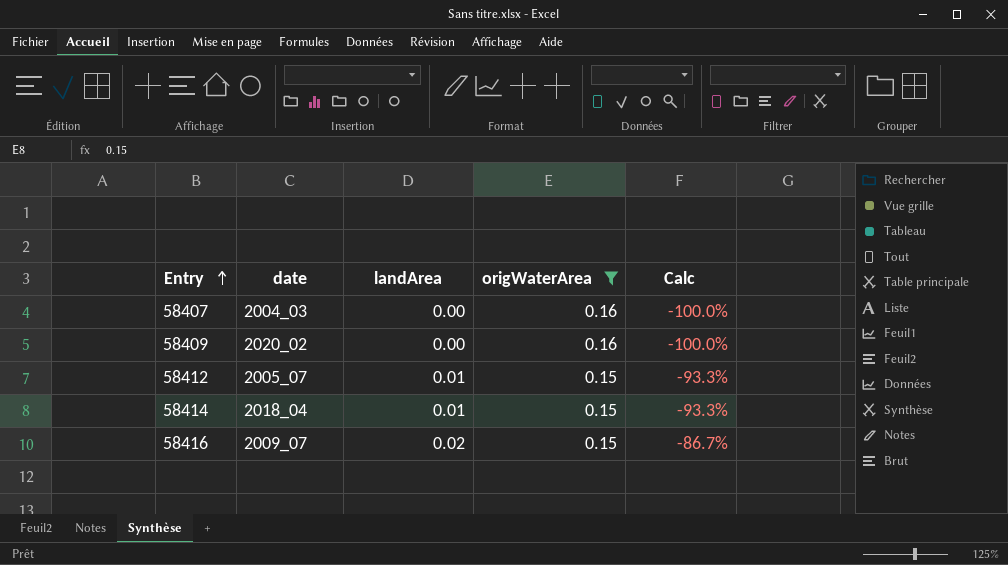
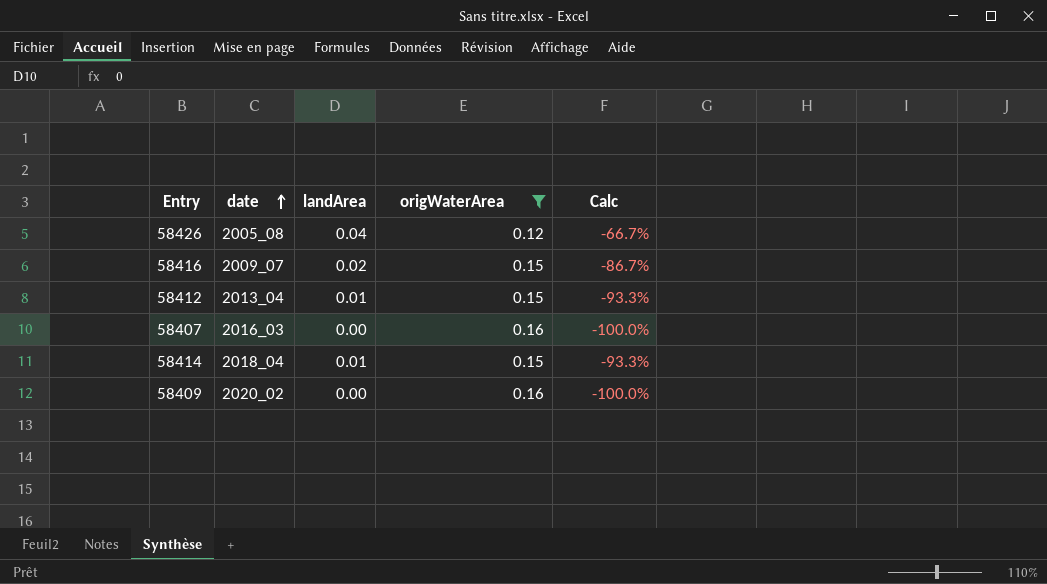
row order: Entry ascending -> date ascending
row 58426: none -> 2005_08 | 0.04 | 0.12 | -66.7%
58412 | date: 2005_07 -> 2013_04
58407 | date: 2004_03 -> 2016_03

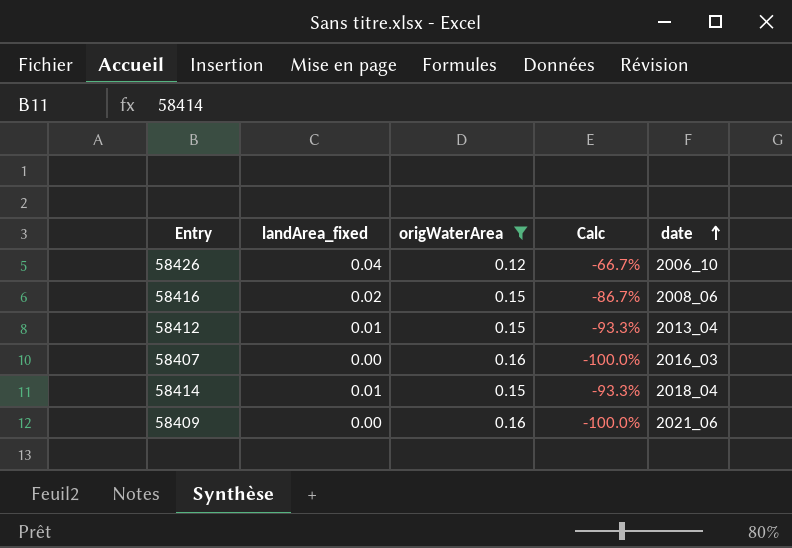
column name: landArea -> landArea_fixed
column date | position: 2 -> 5
58426 | date: 2005_08 -> 2006_10
58416 | date: 2009_07 -> 2008_06
58409 | date: 2020_02 -> 2021_06

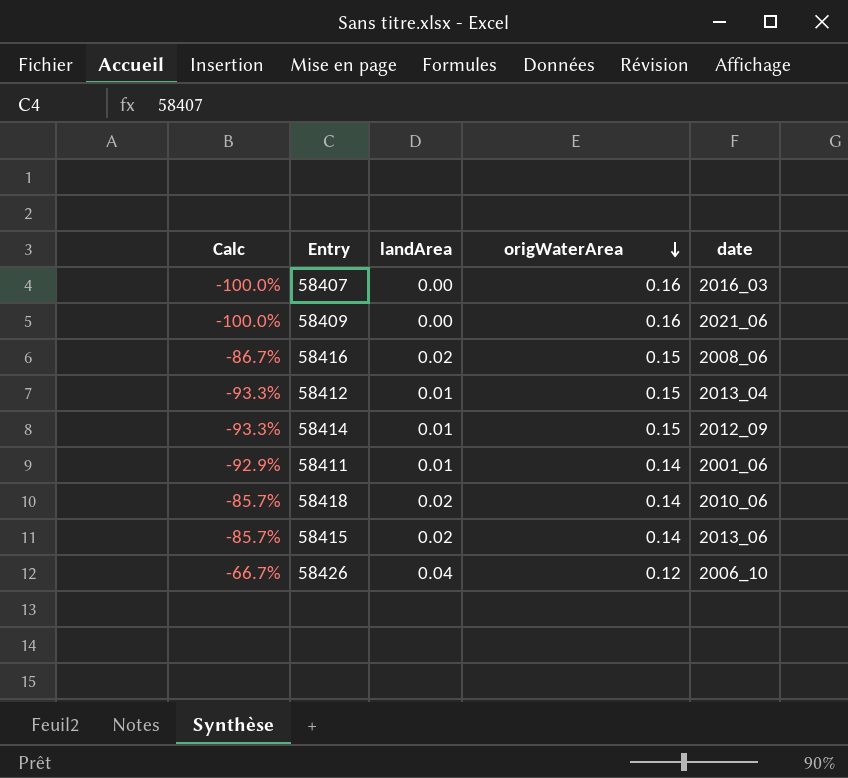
filter: origWaterArea != 0.14 -> none
row order: date ascending -> origWaterArea descending
column Calc | position: 4 -> 1
column name: landArea_fixed -> landArea
58414 | date: 2018_04 -> 2012_09

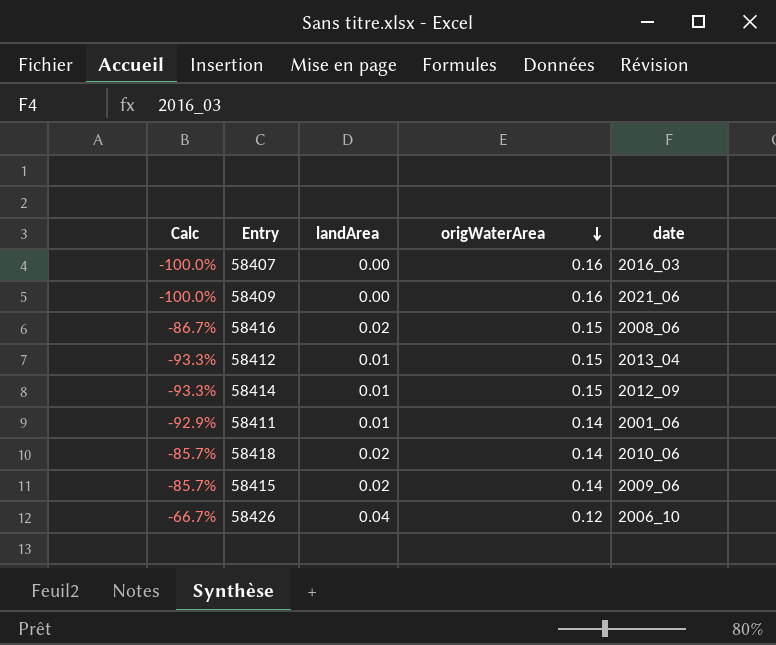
58415 | date: 2013_06 -> 2009_06

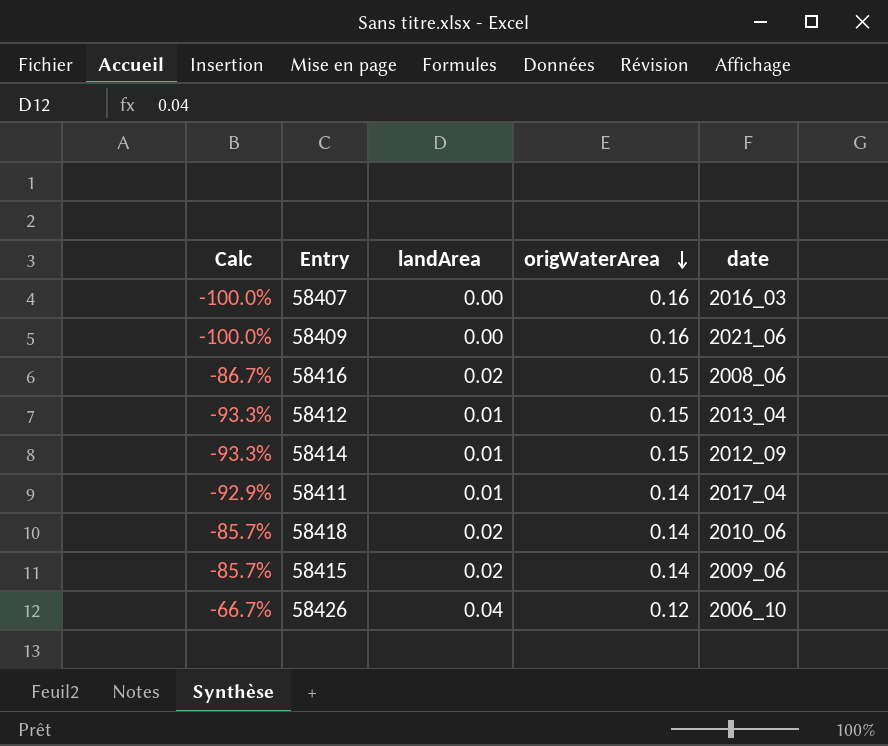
58411 | date: 2001_06 -> 2017_04

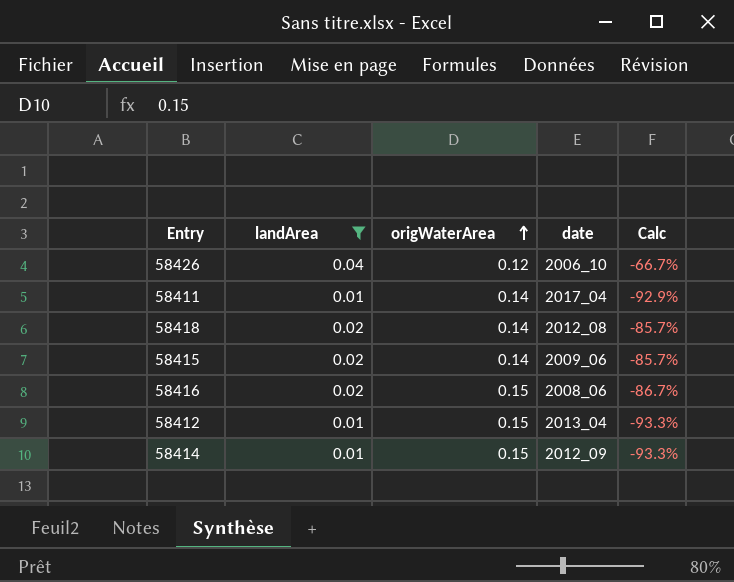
filter: none -> landArea != 0.00
row order: origWaterArea descending -> origWaterArea ascending
column Calc | position: 1 -> 5
58418 | date: 2010_06 -> 2012_08

